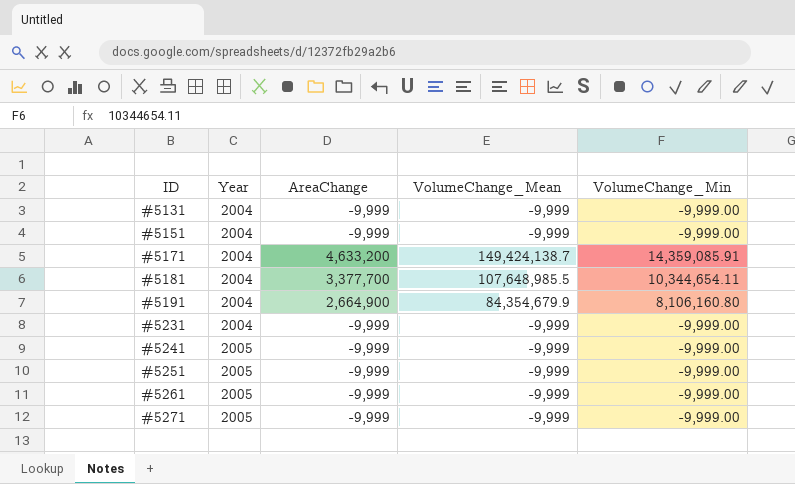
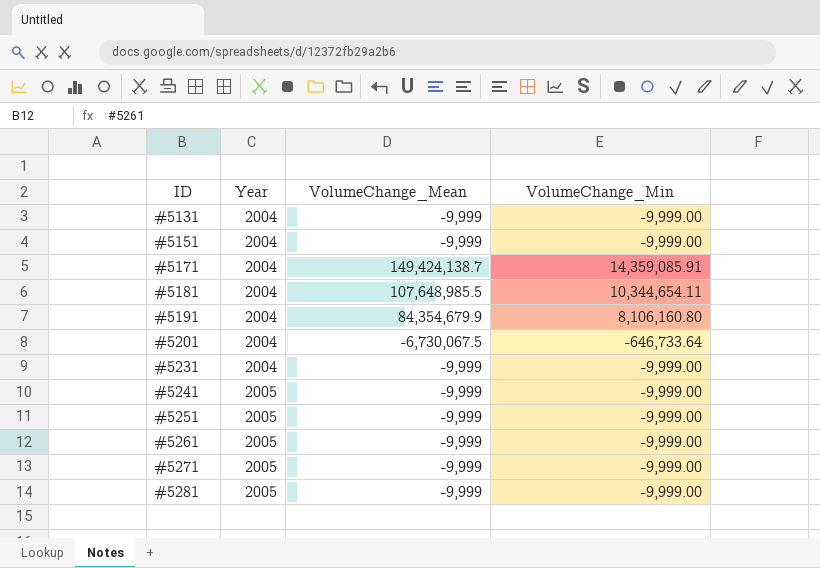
column AreaChange | position: 3 -> none
row #5201: none -> 2004 | -6,730,067.5 | -646,733.64
row #5281: none -> 2005 | -9,999 | -9,999.00

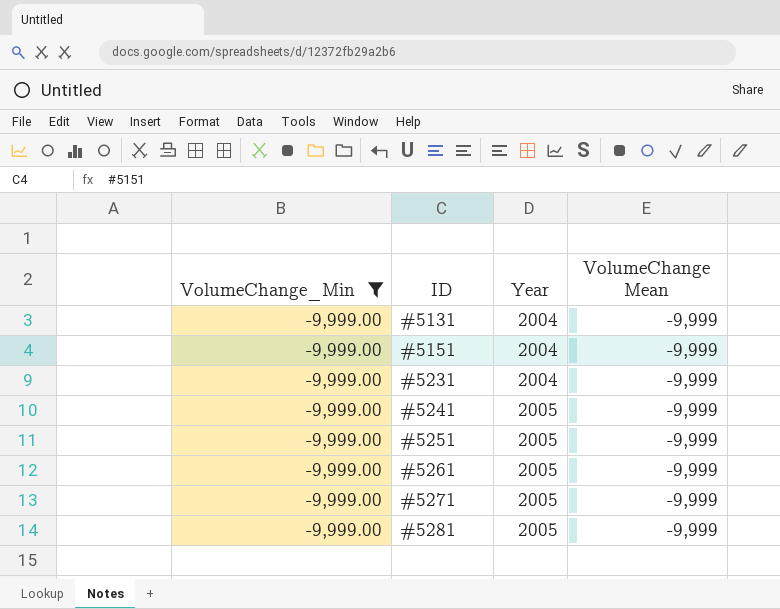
filter: none -> VolumeChange_Min = -9,999.00
column VolumeChange_Min | position: 4 -> 1
column name: VolumeChange_Mean -> VolumeChange Mean

